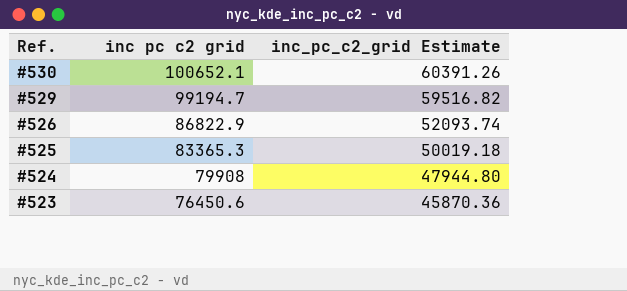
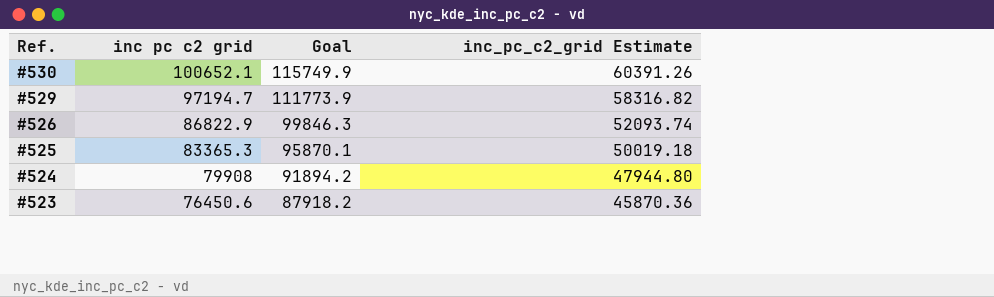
column Goal | formula: none -> [inc pc c2 grid] * 1.15
#529 | inc pc c2 grid: 99194.7 -> 97194.7
#529 | inc_pc_c2_grid Estimate: 59516.82 -> 58316.82

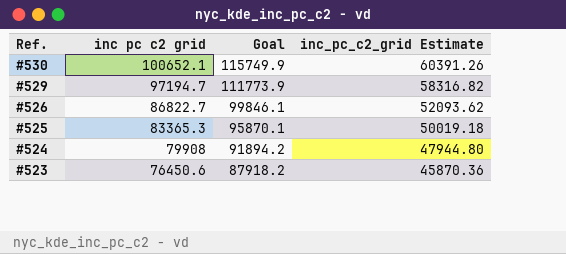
#526 | inc pc c2 grid: 86822.9 -> 86822.7
#526 | Goal: 99846.3 -> 99846.1
#526 | inc_pc_c2_grid Estimate: 52093.74 -> 52093.62

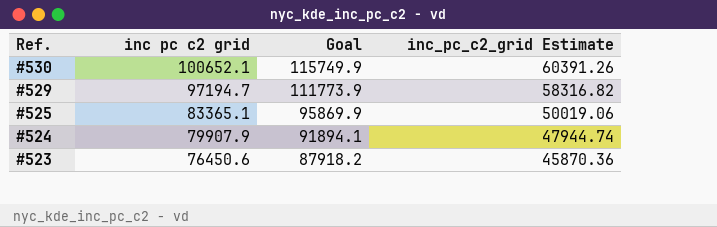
row #526: 86822.7 | 99846.1 | 52093.62 -> none
#525 | inc pc c2 grid: 83365.3 -> 83365.1
#525 | Goal: 95870.1 -> 95869.9
#525 | inc_pc_c2_grid Estimate: 50019.18 -> 50019.06
#524 | inc pc c2 grid: 79908 -> 79907.9
#524 | Goal: 91894.2 -> 91894.1
#524 | inc_pc_c2_grid Estimate: 47944.80 -> 47944.74

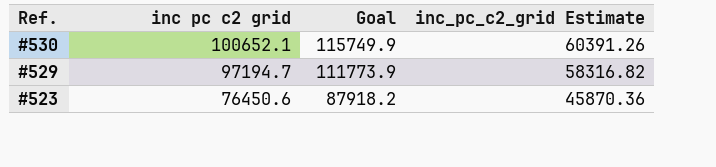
row #525: 83365.1 | 95869.9 | 50019.06 -> none
row #524: 79907.9 | 91894.1 | 47944.74 -> none

